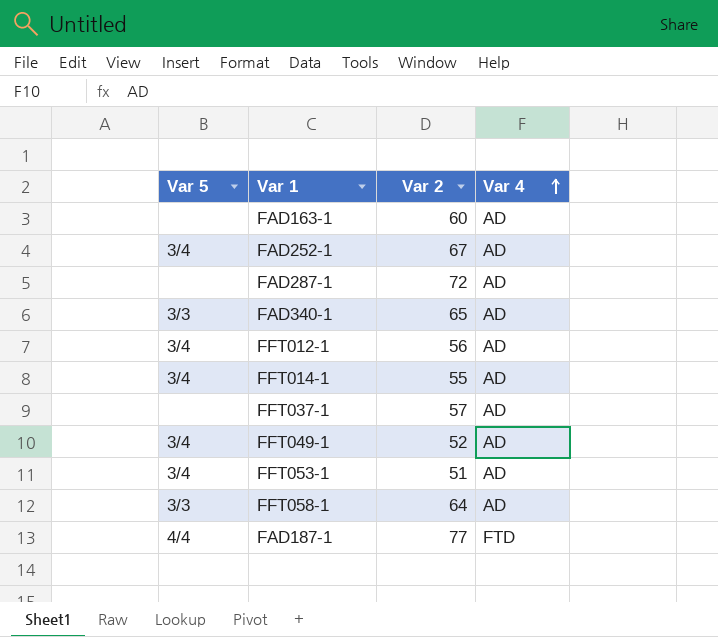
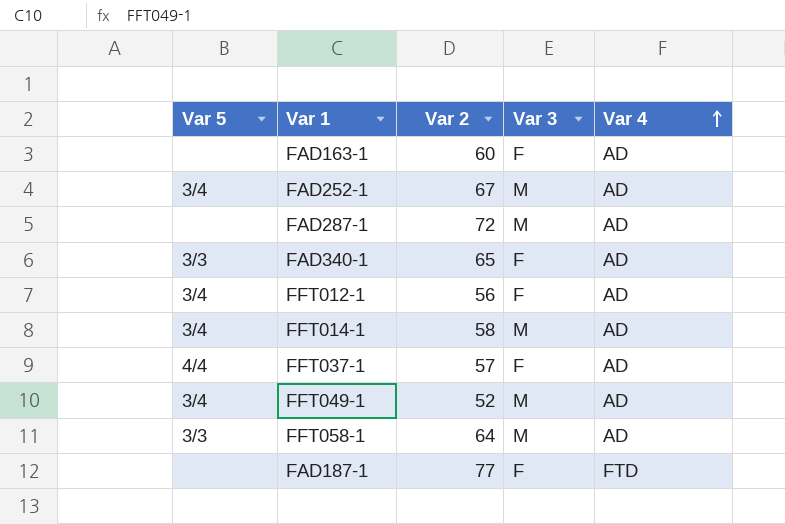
column Var 3 | position: none -> 4
row FFT053-1: 3/4 | 51 | AD -> none
FFT014-1 | Var 2: 55 -> 58
FFT037-1 | Var 5: none -> 4/4
FAD187-1 | Var 5: 4/4 -> none

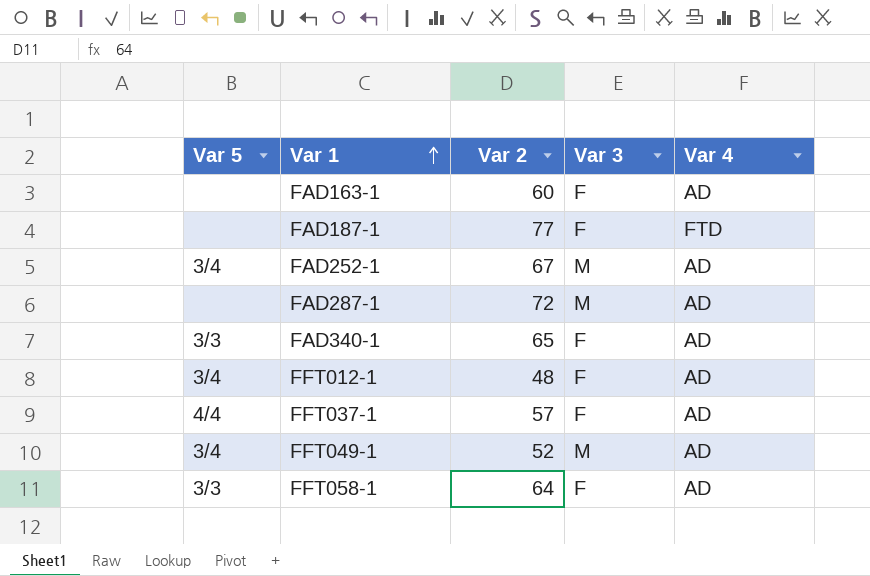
row order: Var 4 ascending -> Var 1 ascending
row FFT014-1: 3/4 | 58 | M | AD -> none
FFT012-1 | Var 2: 56 -> 48
FFT058-1 | Var 3: M -> F

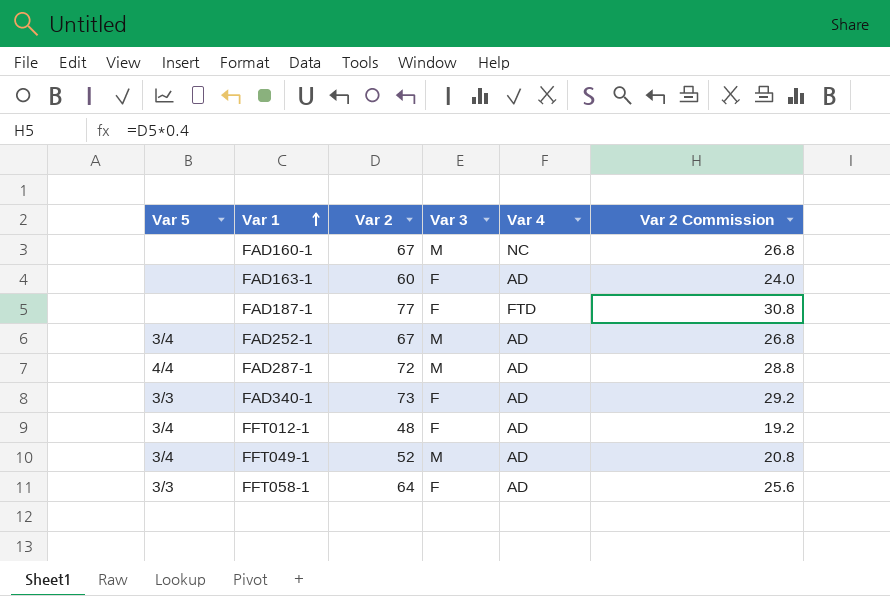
column Var 2 Commission | formula: none -> [Var 2] * 0.4
row FFT037-1: 4/4 | 57 | F | AD -> none
row FAD160-1: none -> none | 67 | M | NC | 26.8
FAD287-1 | Var 5: none -> 4/4
FAD340-1 | Var 2: 65 -> 73

